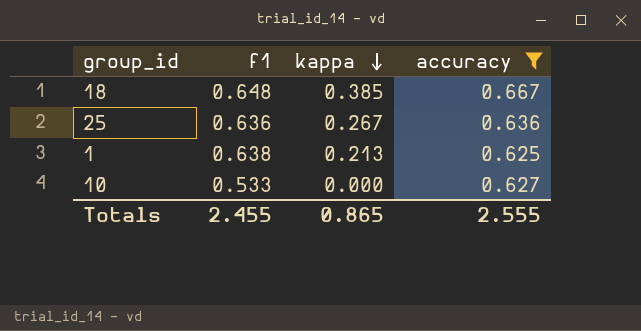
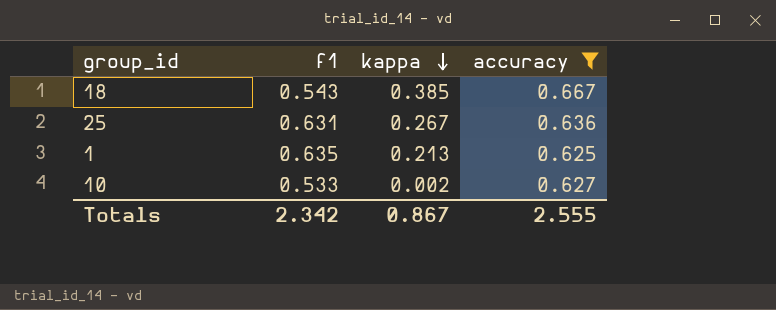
18 | f1: 0.648 -> 0.543
25 | f1: 0.636 -> 0.631
1 | f1: 0.638 -> 0.635
10 | kappa: 0.000 -> 0.002
Totals | f1: 2.455 -> 2.342
Totals | kappa: 0.865 -> 0.867

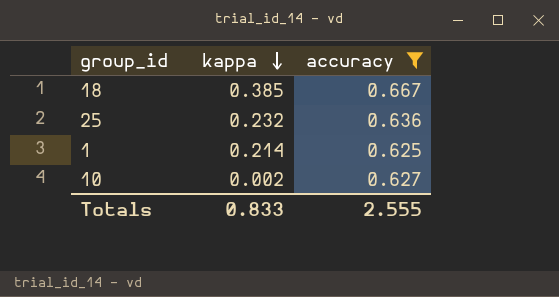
column f1 | position: 2 -> none
25 | kappa: 0.267 -> 0.232
1 | kappa: 0.213 -> 0.214
Totals | kappa: 0.867 -> 0.833

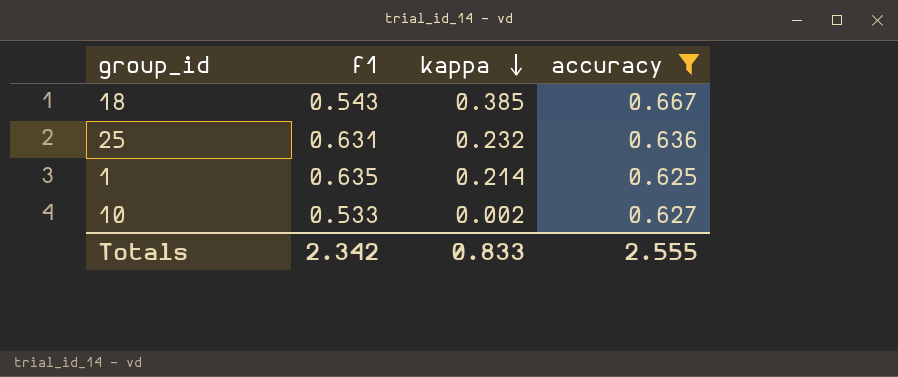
column f1 | position: none -> 2

